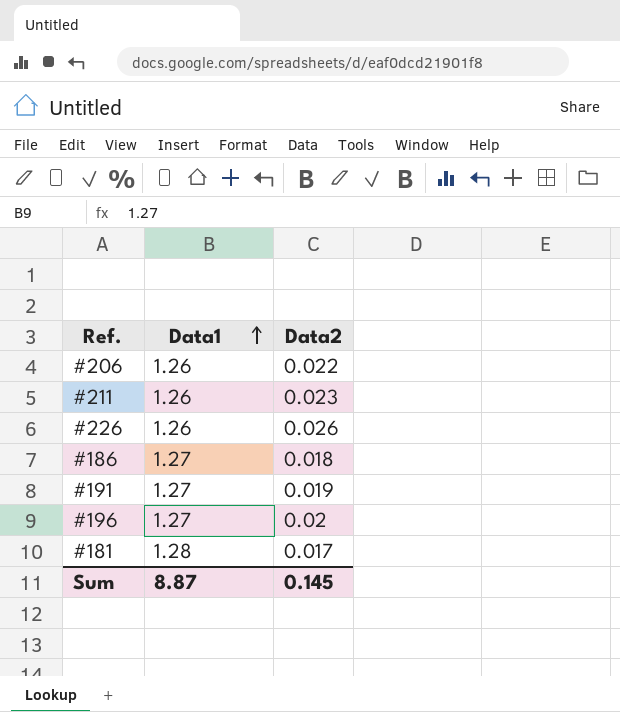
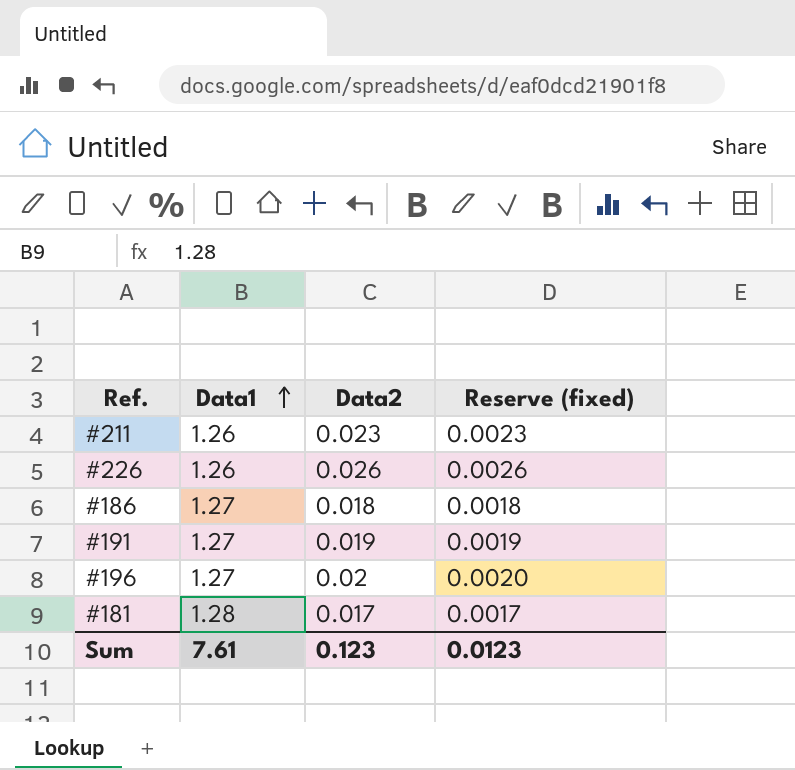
column Reserve (fixed) | formula: none -> [Data2] * 0.1
row #206: 1.26 | 0.022 -> none
Sum | Data1: 8.87 -> 7.61
Sum | Data2: 0.145 -> 0.123

